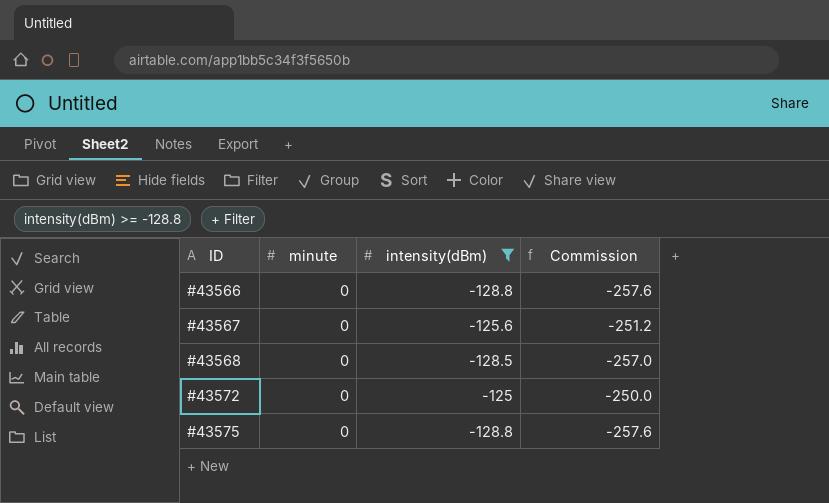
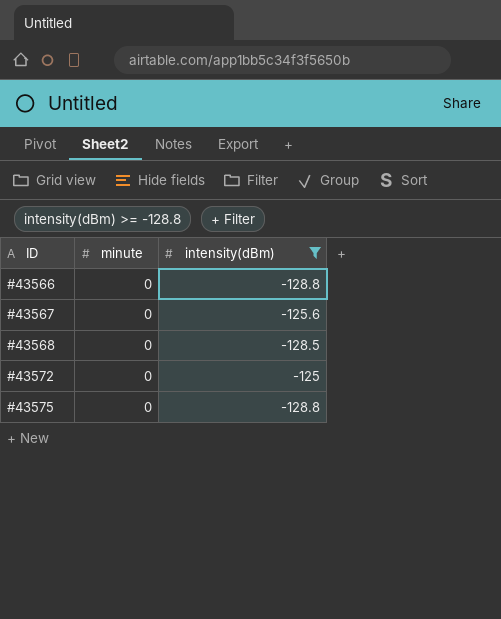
column Commission | formula: [intensity(dBm)] * 2 -> none

